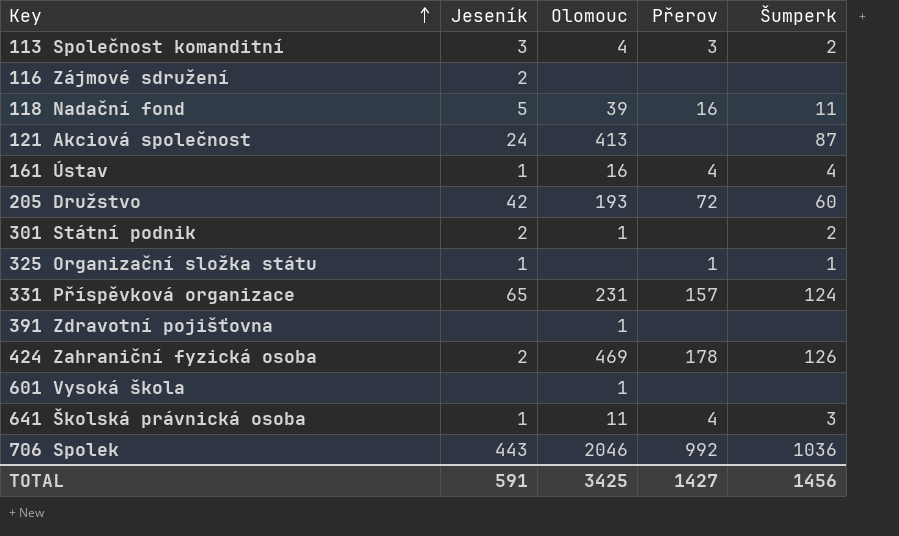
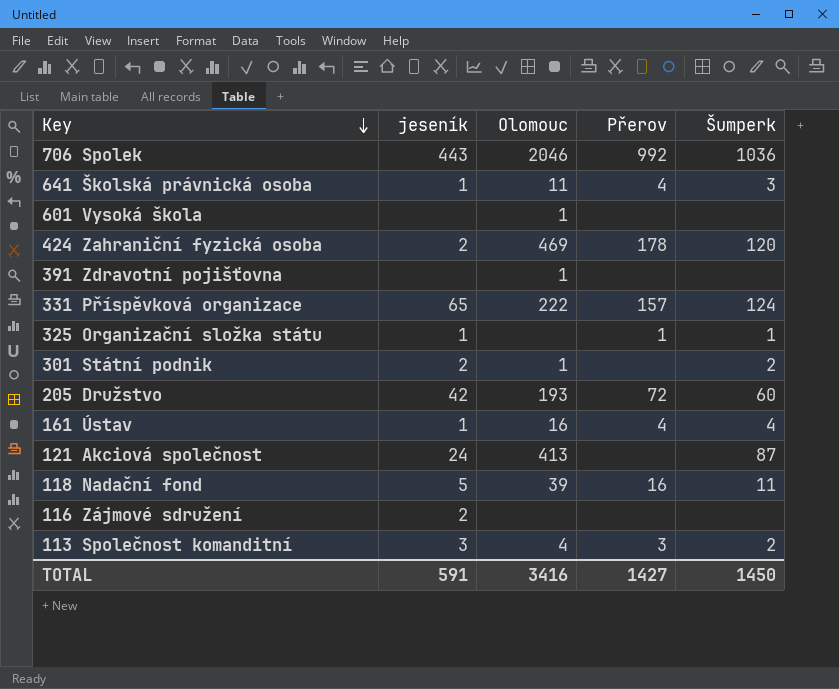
row order: Key ascending -> Key descending
column name: Jeseník -> jeseník
424 Zahraniční fyzická osoba | Šumperk: 126 -> 120
331 Příspěvková organizace | Olomouc: 231 -> 222
TOTAL | Olomouc: 3425 -> 3416
TOTAL | Šumperk: 1456 -> 1450

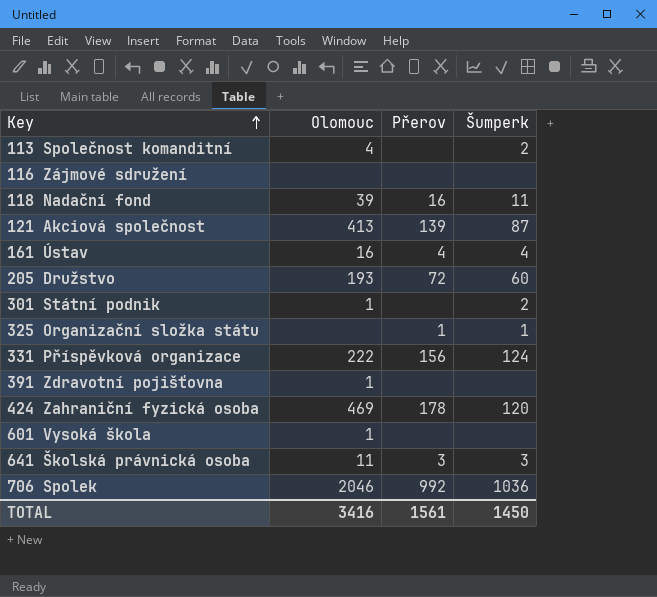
row order: Key descending -> Key ascending
column jeseník | position: 2 -> none
113 Společnost komanditní | Přerov: 3 -> none
121 Akciová společnost | Přerov: none -> 139
331 Příspěvková organizace | Přerov: 157 -> 156
641 Školská právnická osoba | Přerov: 4 -> 3
TOTAL | Přerov: 1427 -> 1561

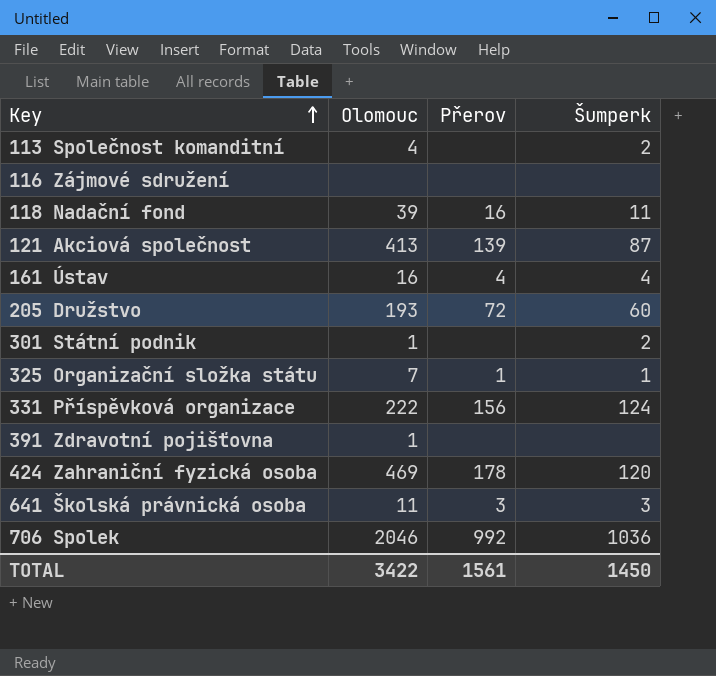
row 601 Vysoká škola: 1 | none | none -> none
325 Organizační složka státu | Olomouc: none -> 7
TOTAL | Olomouc: 3416 -> 3422

